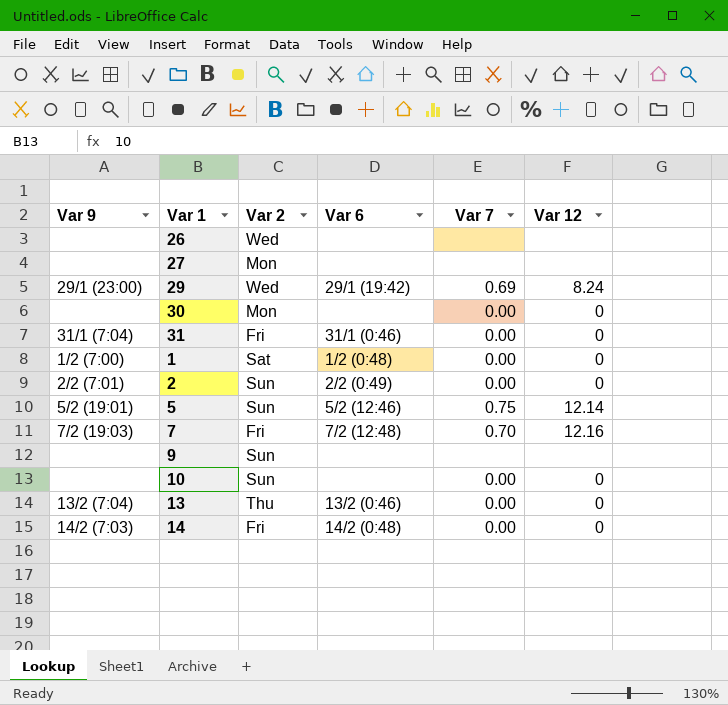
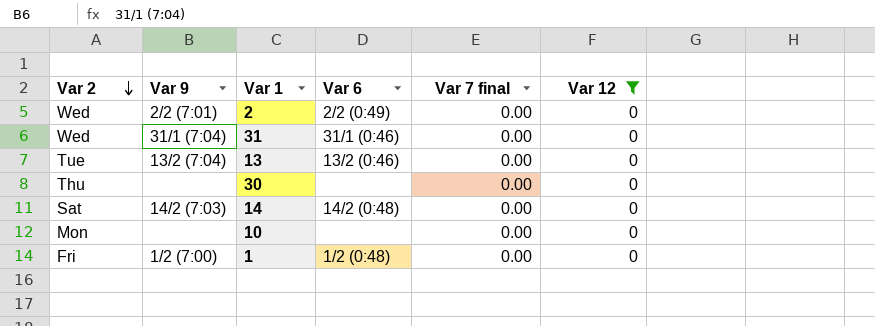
filter: none -> Var 12 = 0
row order: none -> Var 2 descending
column Var 2 | position: 3 -> 1
column name: Var 7 -> Var 7 final
2 | Var 2: Sun -> Wed
31 | Var 2: Fri -> Wed
13 | Var 2: Thu -> Tue
30 | Var 2: Mon -> Thu
14 | Var 2: Fri -> Sat
10 | Var 2: Sun -> Mon
1 | Var 2: Sat -> Fri

